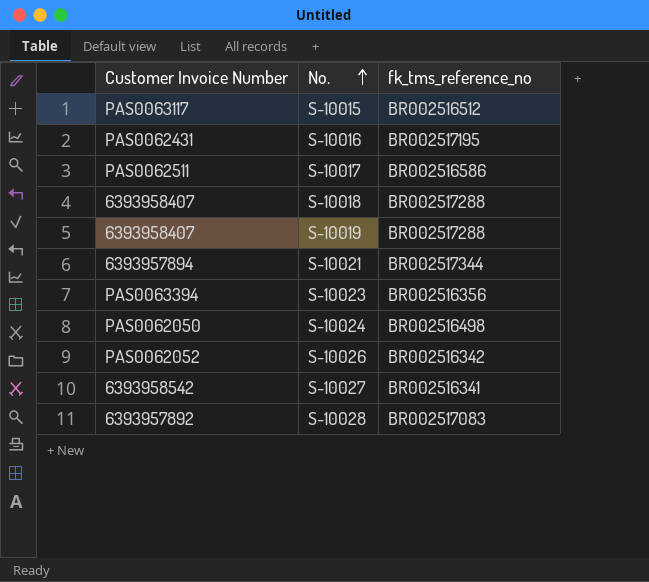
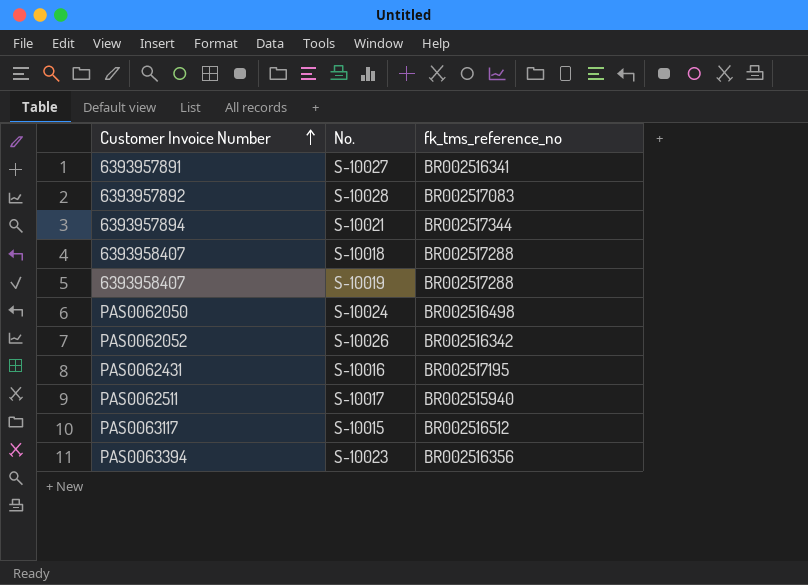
row order: No. ascending -> Customer Invoice Number ascending
S-10027 | Customer Invoice Number: 6393958542 -> 6393957891
S-10017 | fk_tms_reference_no: BR002516586 -> BR002515940

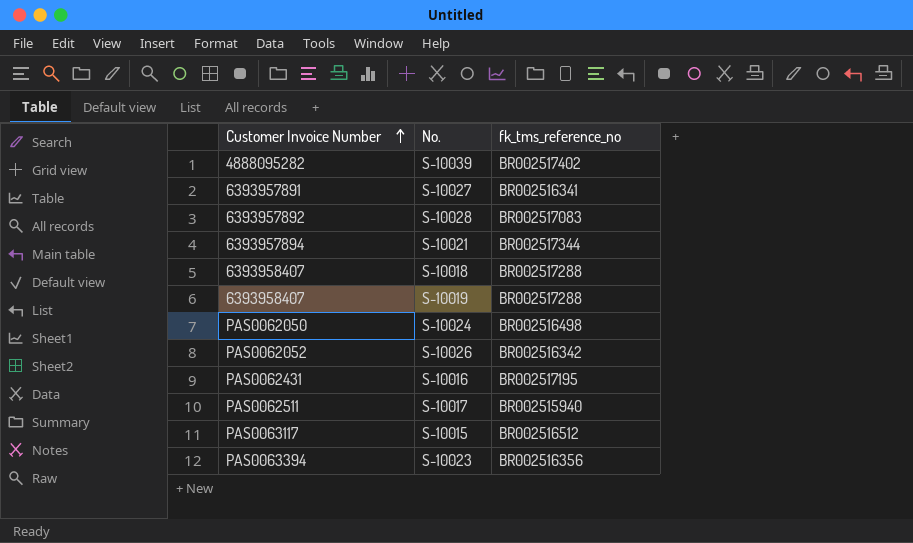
row S-10039: none -> 4888095282 | BR002517402

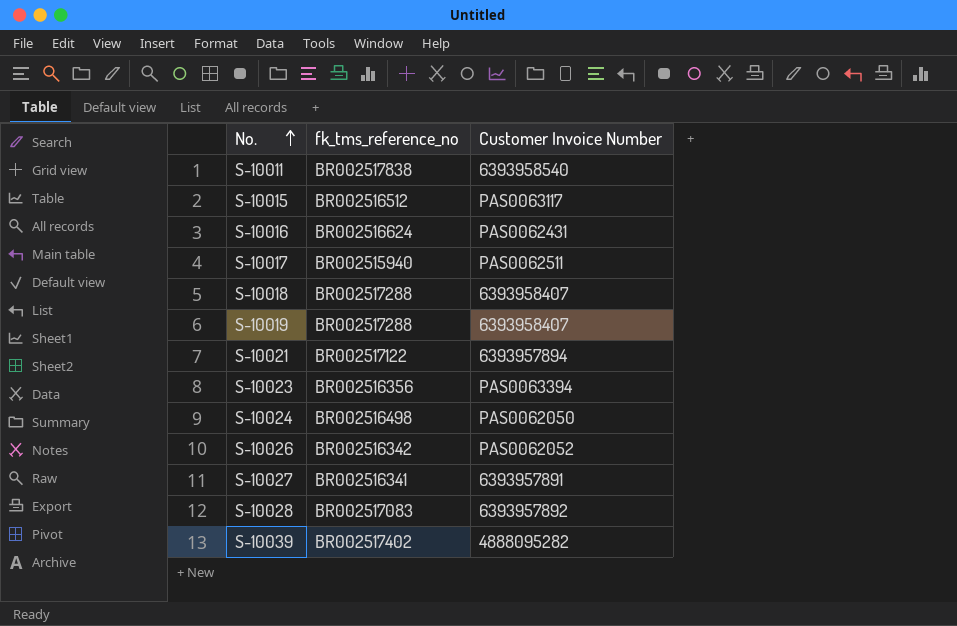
row order: Customer Invoice Number ascending -> No. ascending
column Customer Invoice Number | position: 1 -> 3
row S-10011: none -> BR002517838 | 6393958540
S-10016 | fk_tms_reference_no: BR002517195 -> BR002516624
S-10021 | fk_tms_reference_no: BR002517344 -> BR002517122

